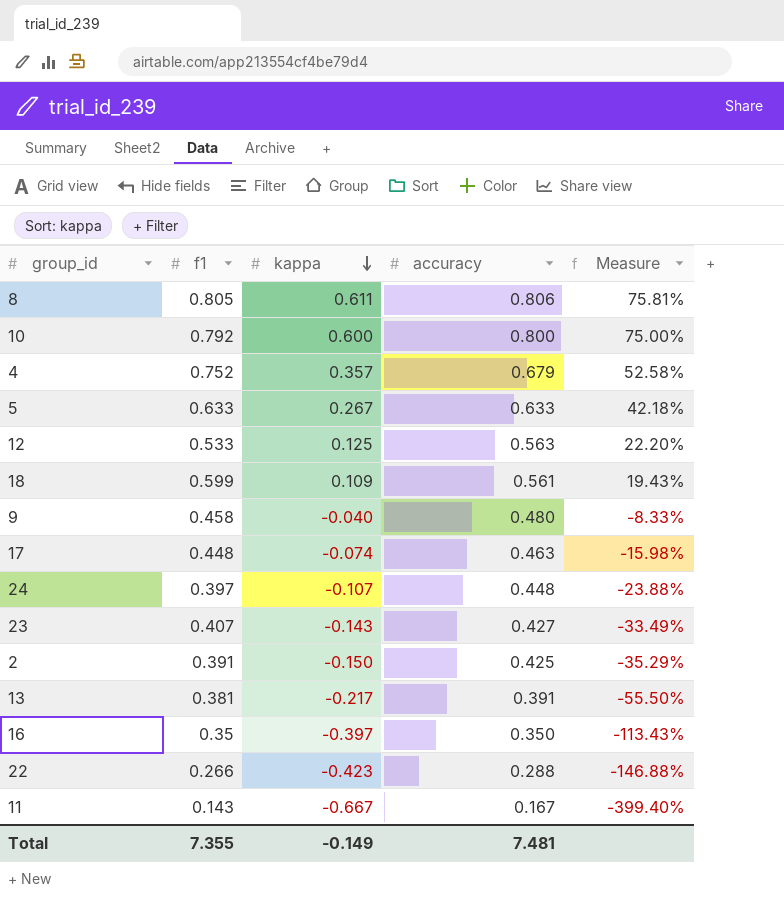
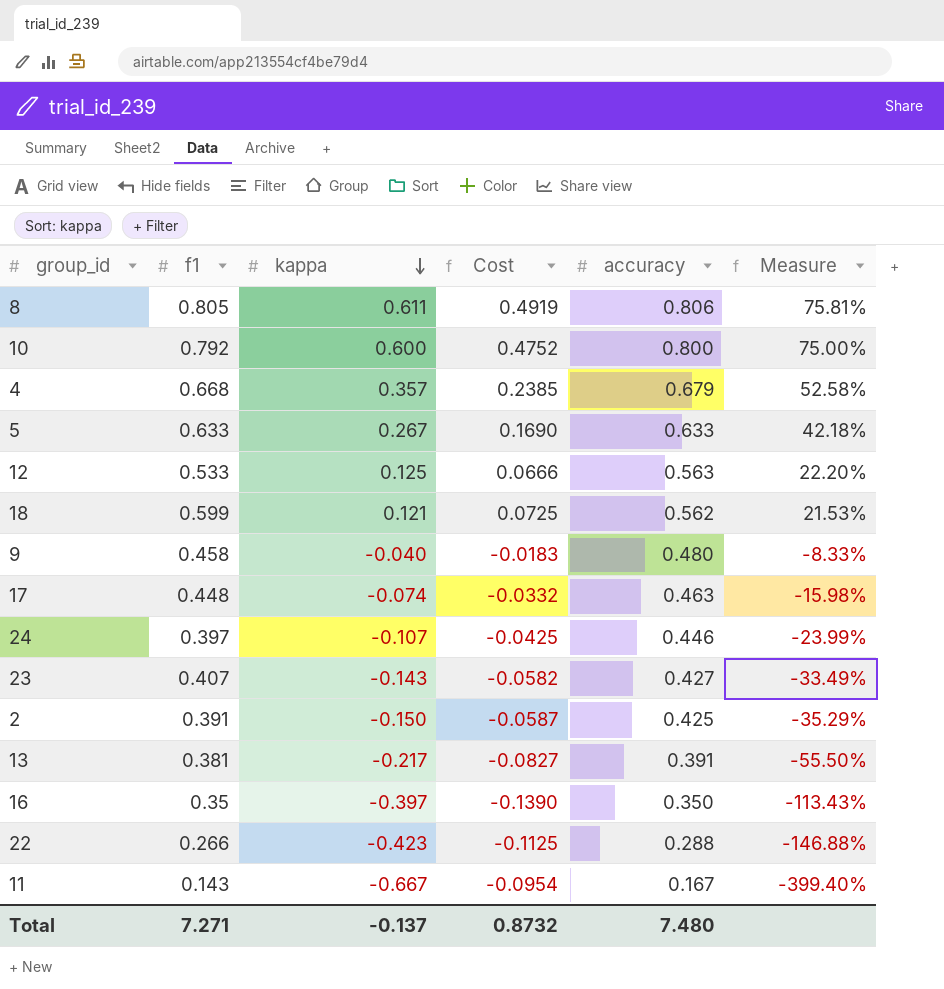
column Cost | formula: none -> [f1] * [kappa]
4 | f1: 0.752 -> 0.668
18 | kappa: 0.109 -> 0.121
18 | accuracy: 0.561 -> 0.562
18 | Measure: 19.43% -> 21.53%
24 | accuracy: 0.448 -> 0.446
24 | Measure: -23.88% -> -23.99%
Total | f1: 7.355 -> 7.271
Total | kappa: -0.149 -> -0.137
Total | accuracy: 7.481 -> 7.480

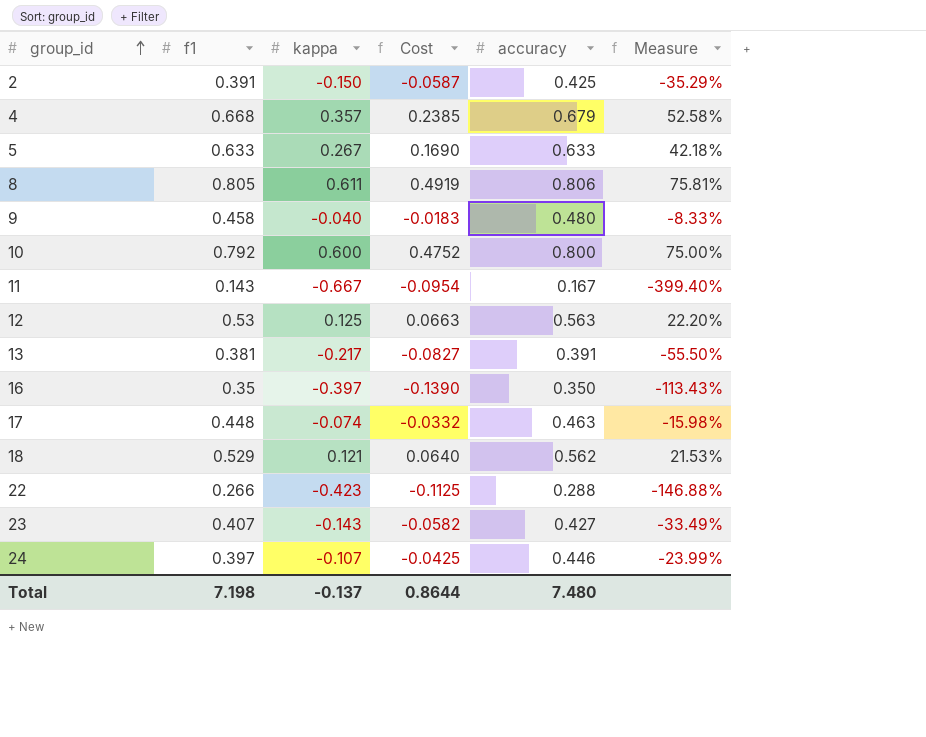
row order: kappa descending -> group_id ascending
12 | f1: 0.533 -> 0.53
12 | Cost: 0.0666 -> 0.0663
18 | f1: 0.599 -> 0.529
18 | Cost: 0.0725 -> 0.0640
Total | f1: 7.271 -> 7.198
Total | Cost: 0.8732 -> 0.8644

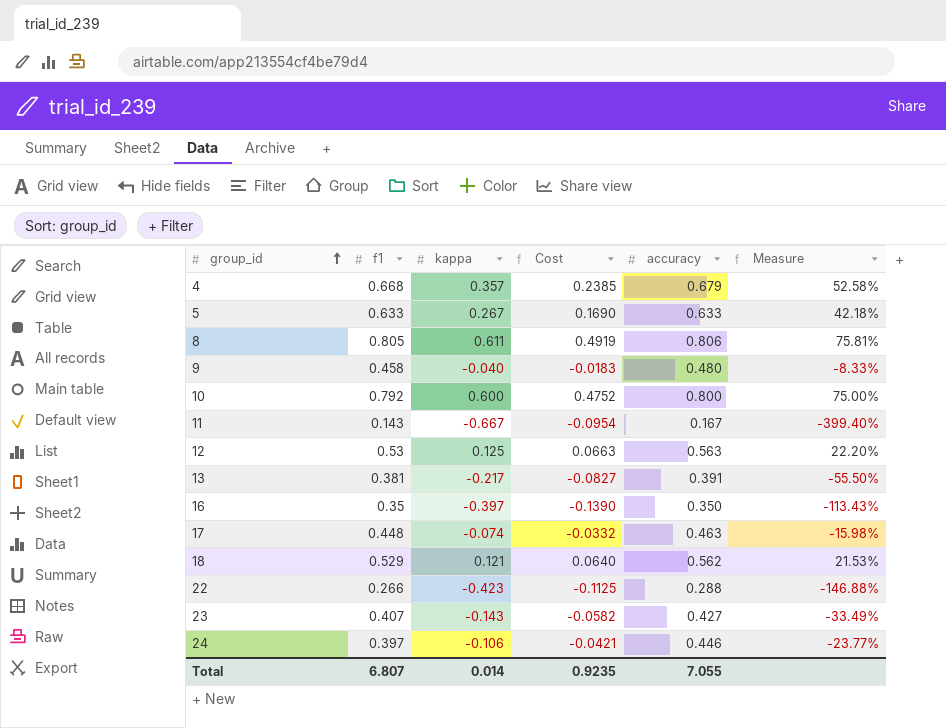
row 2: 0.391 | -0.150 | -0.0587 | 0.425 | -35.29% -> none
24 | kappa: -0.107 -> -0.106
24 | Cost: -0.0425 -> -0.0421
24 | Measure: -23.99% -> -23.77%
Total | f1: 7.198 -> 6.807
Total | kappa: -0.137 -> 0.014
Total | Cost: 0.8644 -> 0.9235
Total | accuracy: 7.480 -> 7.055

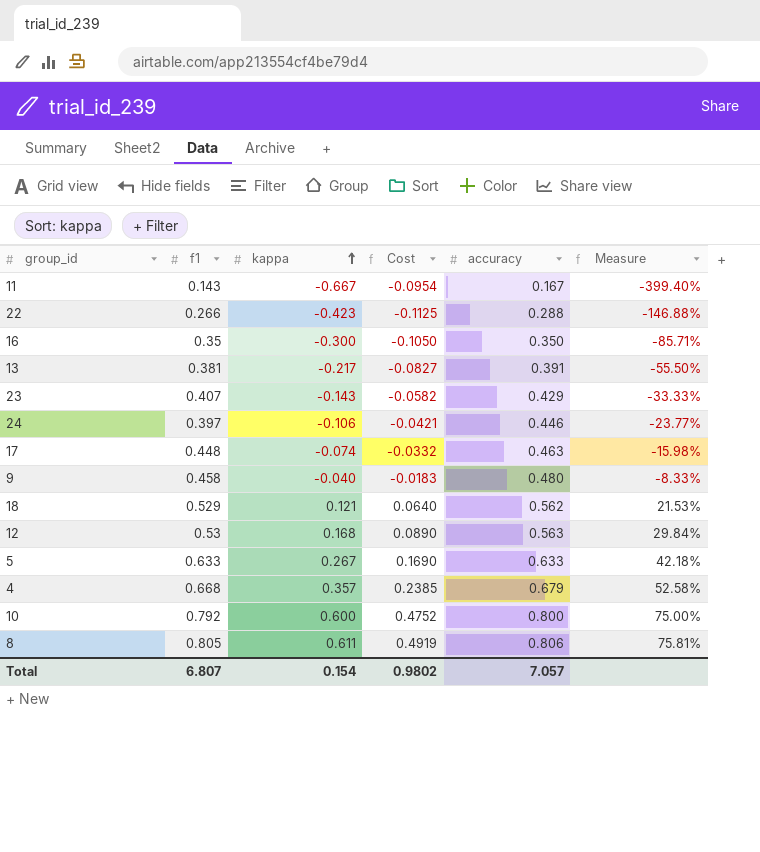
row order: group_id ascending -> kappa ascending
16 | kappa: -0.397 -> -0.300
16 | Cost: -0.1390 -> -0.1050
16 | Measure: -113.43% -> -85.71%
23 | accuracy: 0.427 -> 0.429
23 | Measure: -33.49% -> -33.33%
12 | kappa: 0.125 -> 0.168
12 | Cost: 0.0663 -> 0.0890
12 | Measure: 22.20% -> 29.84%
Total | kappa: 0.014 -> 0.154
Total | Cost: 0.9235 -> 0.9802
Total | accuracy: 7.055 -> 7.057

